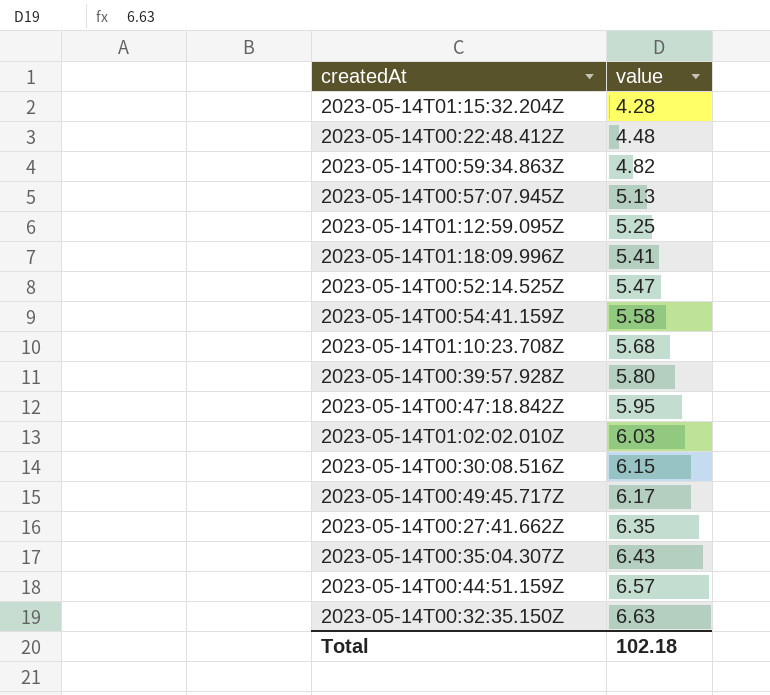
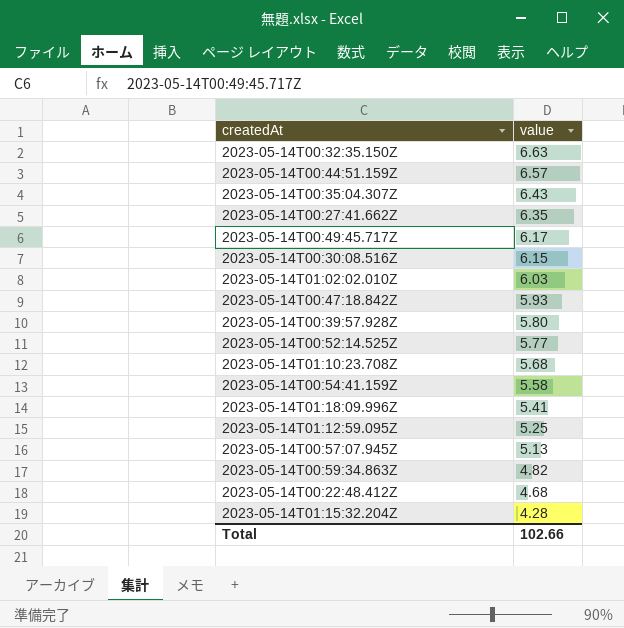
row order: value ascending -> value descending
2023-05-14T00:47:18.842Z | value: 5.95 -> 5.93
2023-05-14T00:52:14.525Z | value: 5.47 -> 5.77
2023-05-14T00:22:48.412Z | value: 4.48 -> 4.68
Total | value: 102.18 -> 102.66

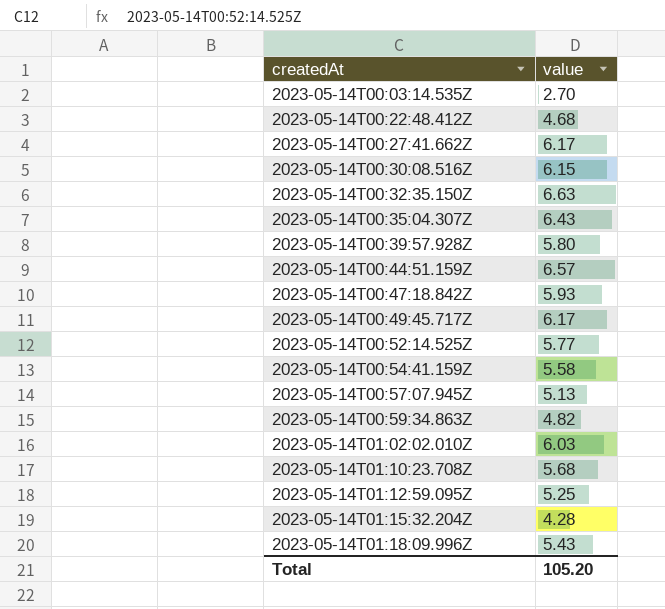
row order: value descending -> createdAt ascending
row 2023-05-14T00:03:14.535Z: none -> 2.70
2023-05-14T00:27:41.662Z | value: 6.35 -> 6.17
2023-05-14T01:18:09.996Z | value: 5.41 -> 5.43
Total | value: 102.66 -> 105.20

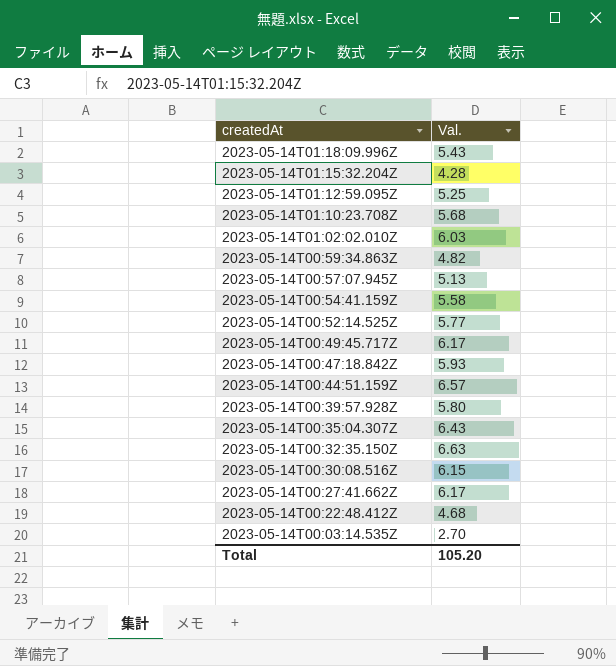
row order: createdAt ascending -> createdAt descending
column name: value -> Val.

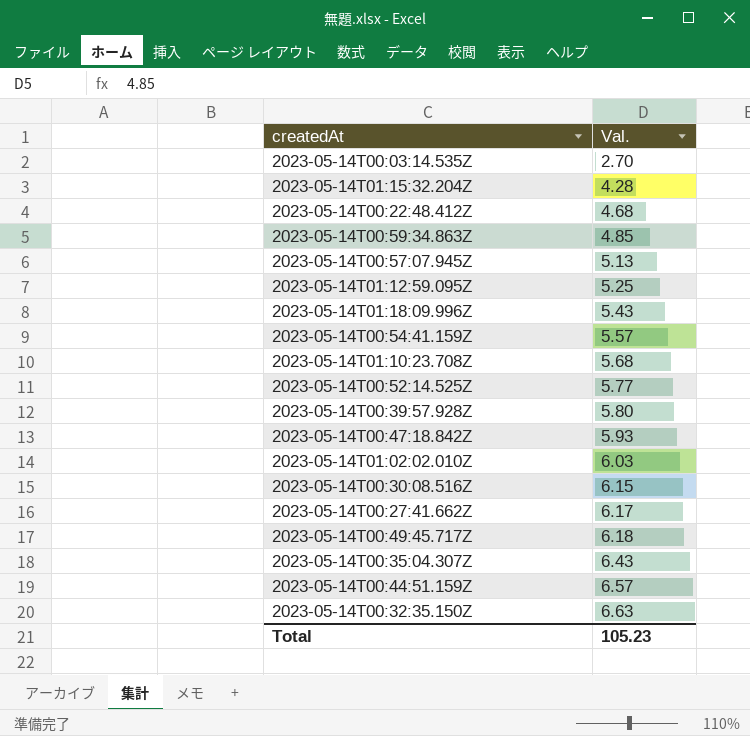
row order: createdAt descending -> Val. ascending
2023-05-14T00:59:34.863Z | Val.: 4.82 -> 4.85
2023-05-14T00:54:41.159Z | Val.: 5.58 -> 5.57
2023-05-14T00:49:45.717Z | Val.: 6.17 -> 6.18
Total | Val.: 105.20 -> 105.23

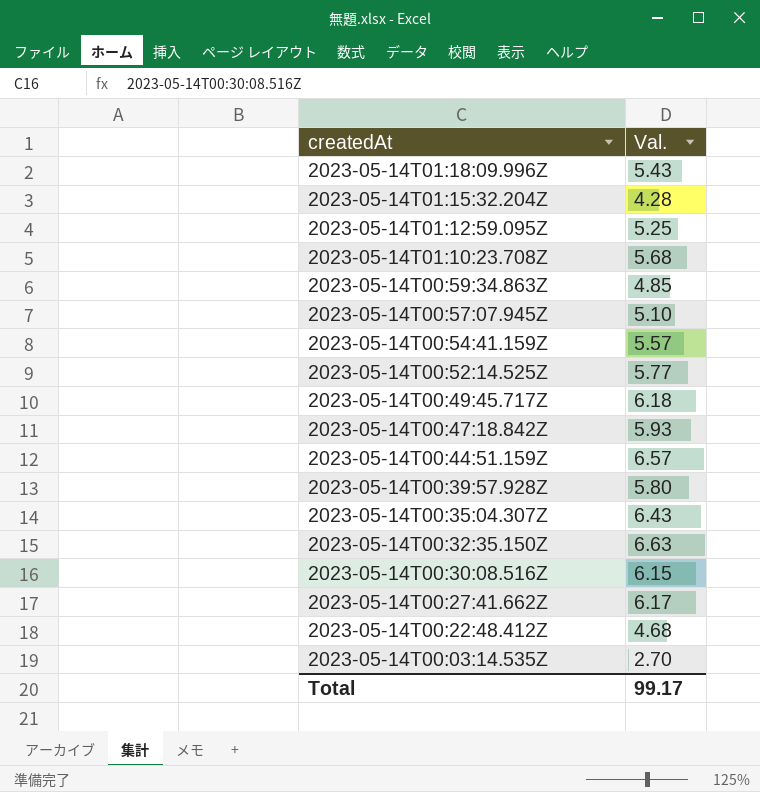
row order: Val. ascending -> createdAt descending
row 2023-05-14T01:02:02.010Z: 6.03 -> none
2023-05-14T00:57:07.945Z | Val.: 5.13 -> 5.10
Total | Val.: 105.23 -> 99.17

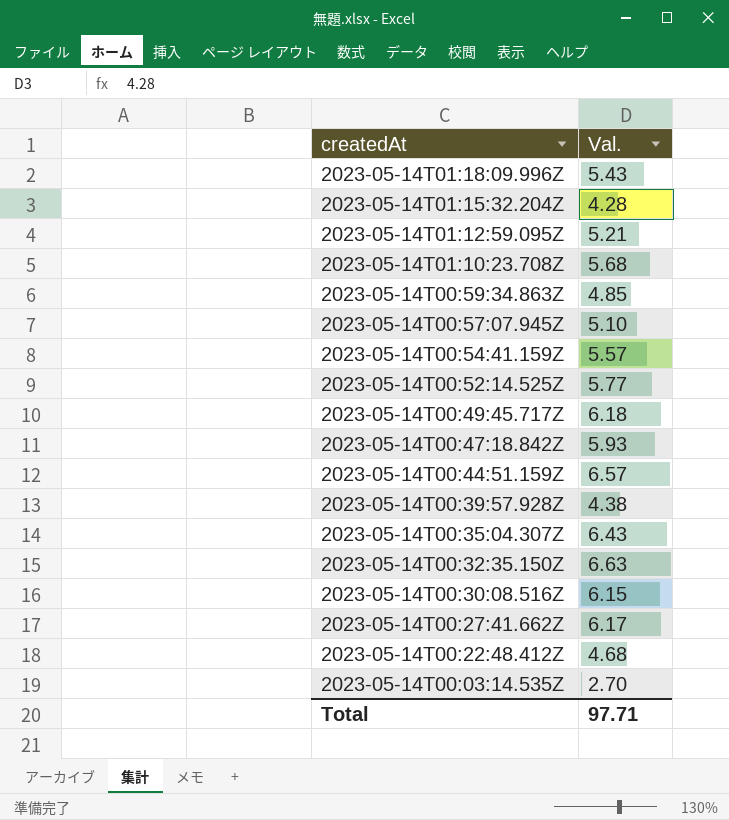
2023-05-14T01:12:59.095Z | Val.: 5.25 -> 5.21
2023-05-14T00:39:57.928Z | Val.: 5.80 -> 4.38
Total | Val.: 99.17 -> 97.71

